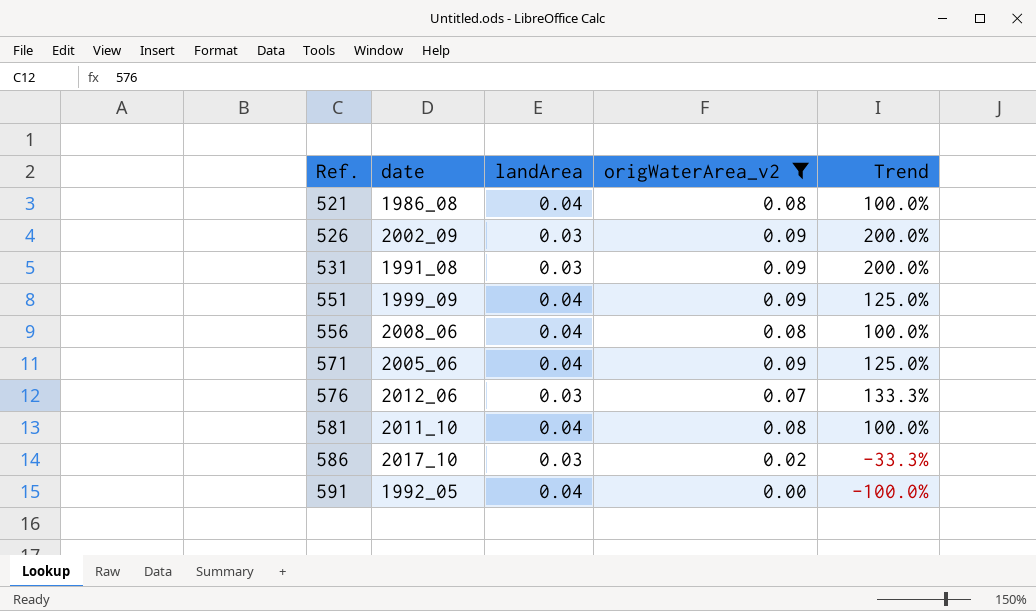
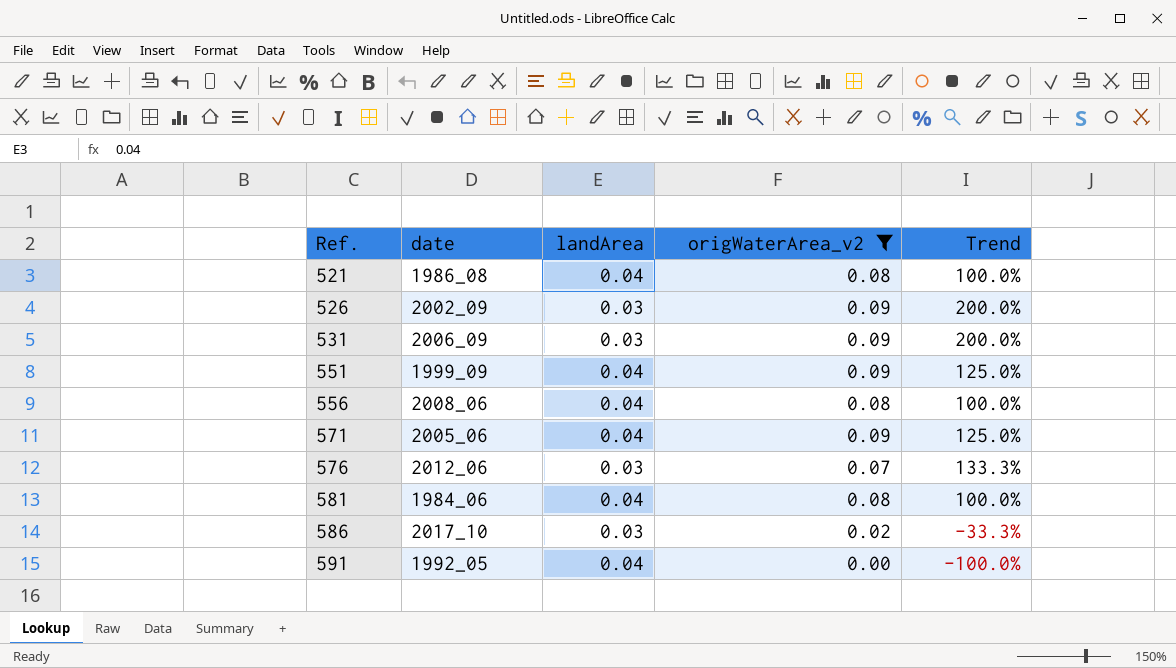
531 | date: 1991_08 -> 2006_09
581 | date: 2011_10 -> 1984_06

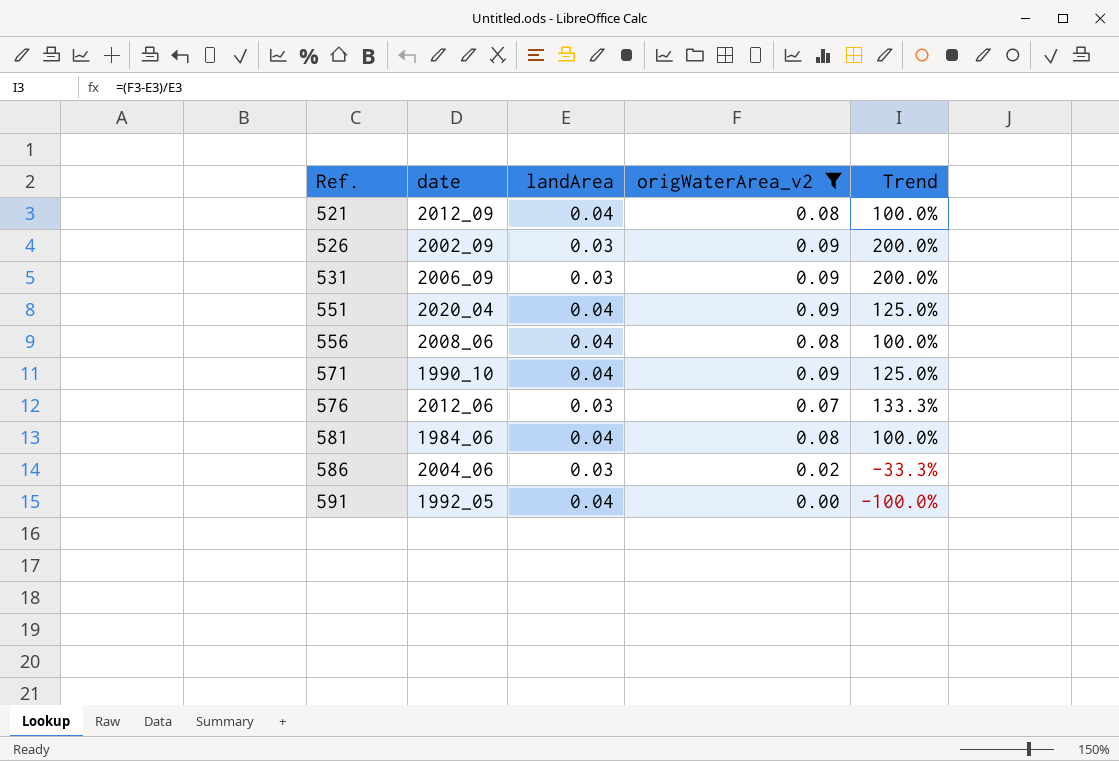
521 | date: 1986_08 -> 2012_09
551 | date: 1999_09 -> 2020_04
571 | date: 2005_06 -> 1990_10
586 | date: 2017_10 -> 2004_06

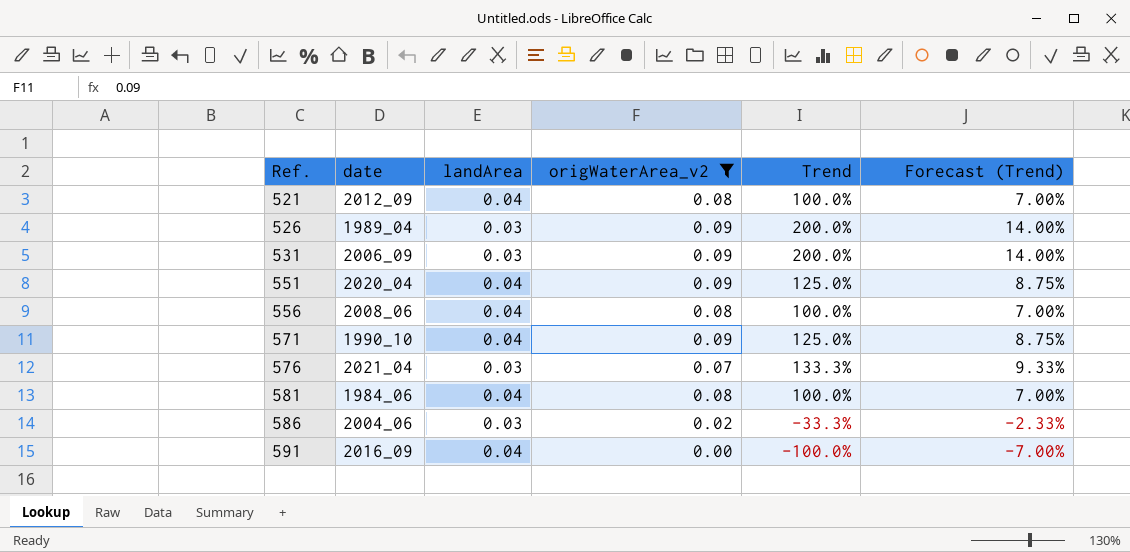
column Forecast (Trend) | formula: none -> [Trend] * 0.07
526 | date: 2002_09 -> 1989_04
576 | date: 2012_06 -> 2021_04
591 | date: 1992_05 -> 2016_09

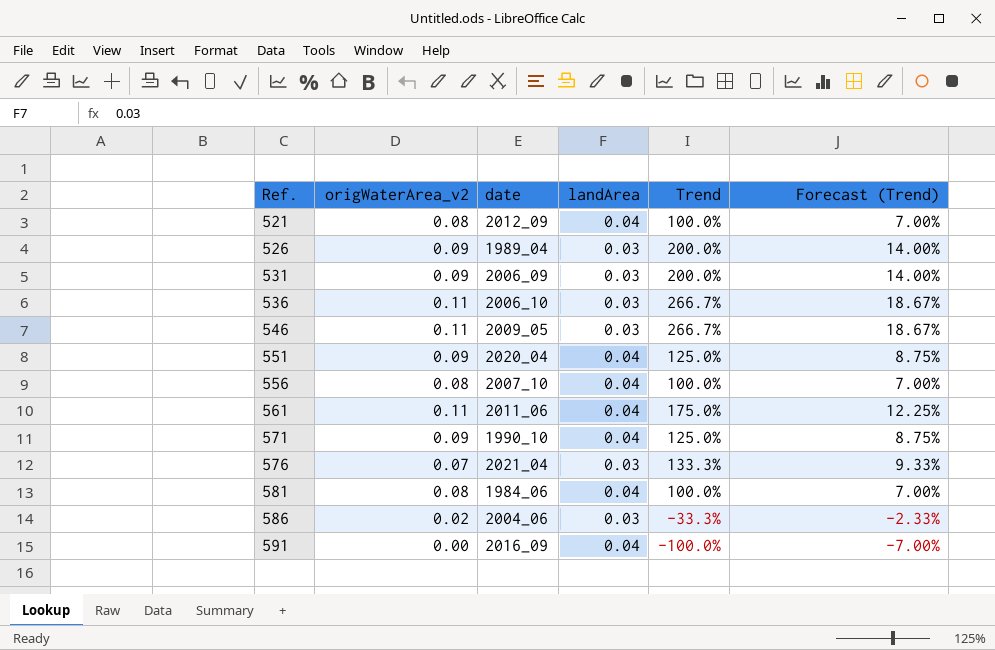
filter: origWaterArea_v2 != 0.11 -> none
column origWaterArea_v2 | position: 4 -> 2
556 | date: 2008_06 -> 2007_10

